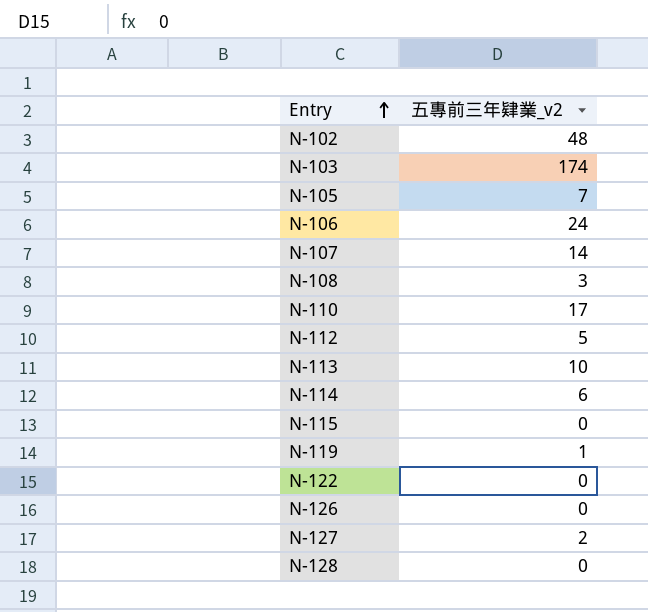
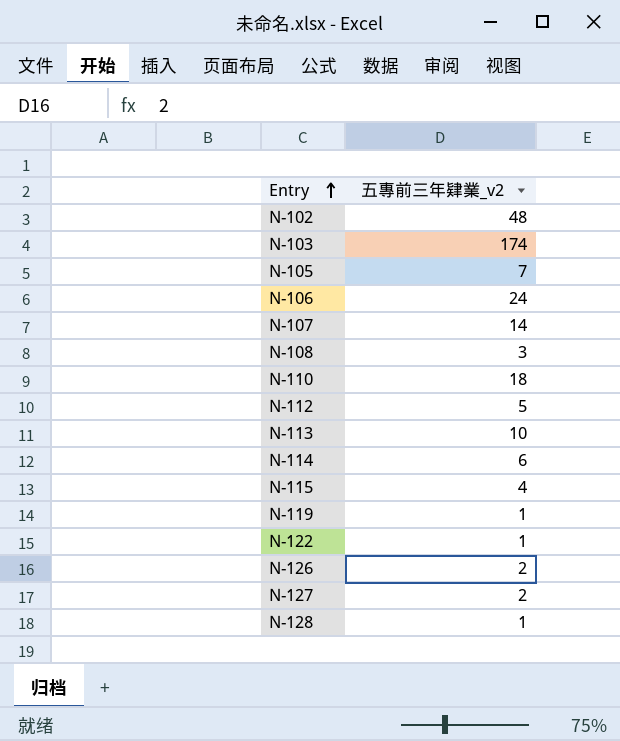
N-110 | 五專前三年肄業_v2: 17 -> 18
N-115 | 五專前三年肄業_v2: 0 -> 4
N-122 | 五專前三年肄業_v2: 0 -> 1
N-126 | 五專前三年肄業_v2: 0 -> 2
N-128 | 五專前三年肄業_v2: 0 -> 1

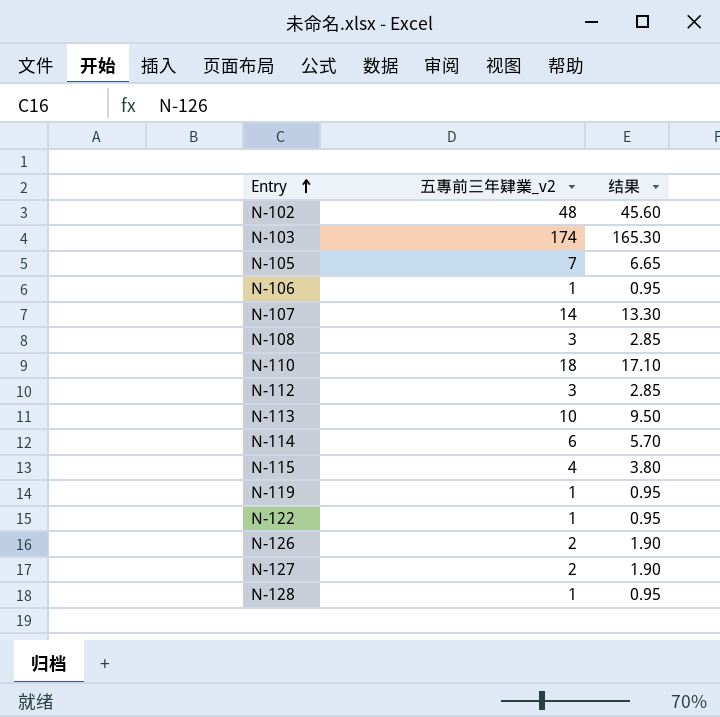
column 结果 | formula: none -> [五專前三年肄業_v2] * 0.95
N-106 | 五專前三年肄業_v2: 24 -> 1
N-112 | 五專前三年肄業_v2: 5 -> 3

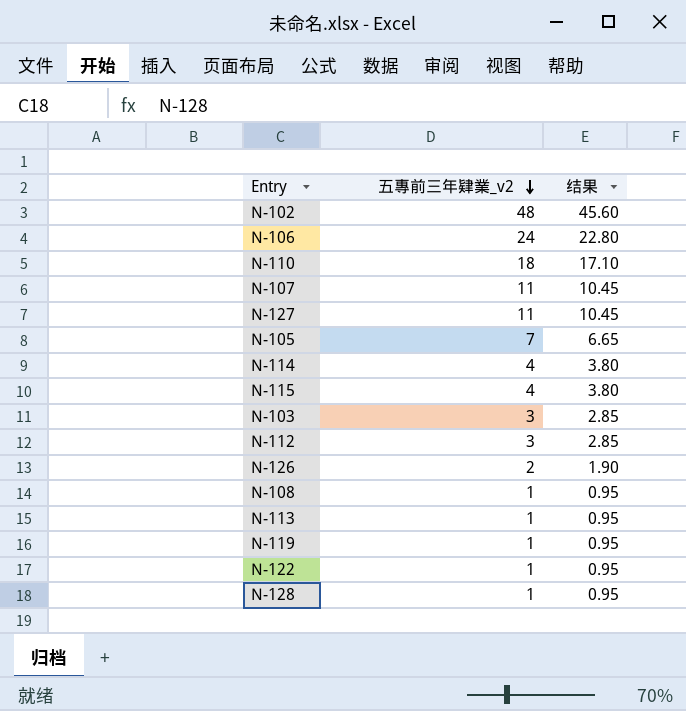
row order: Entry ascending -> 五專前三年肄業_v2 descending
N-106 | 五專前三年肄業_v2: 1 -> 24
N-106 | 结果: 0.95 -> 22.80
N-107 | 五專前三年肄業_v2: 14 -> 11
N-107 | 结果: 13.30 -> 10.45
N-127 | 五專前三年肄業_v2: 2 -> 11
N-127 | 结果: 1.90 -> 10.45
N-114 | 五專前三年肄業_v2: 6 -> 4
N-114 | 结果: 5.70 -> 3.80
N-103 | 五專前三年肄業_v2: 174 -> 3
N-103 | 结果: 165.30 -> 2.85
N-108 | 五專前三年肄業_v2: 3 -> 1
N-108 | 结果: 2.85 -> 0.95
N-113 | 五專前三年肄業_v2: 10 -> 1
N-113 | 结果: 9.50 -> 0.95

